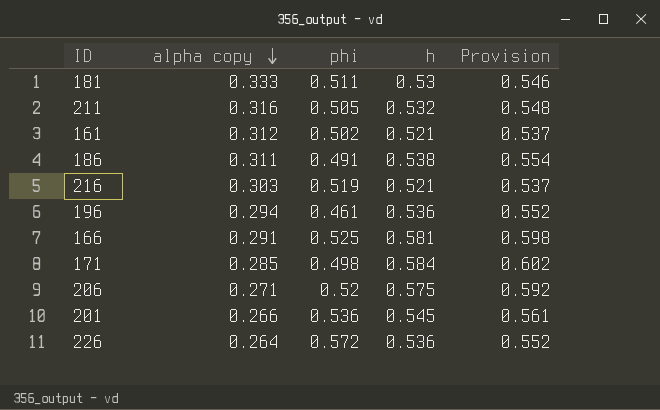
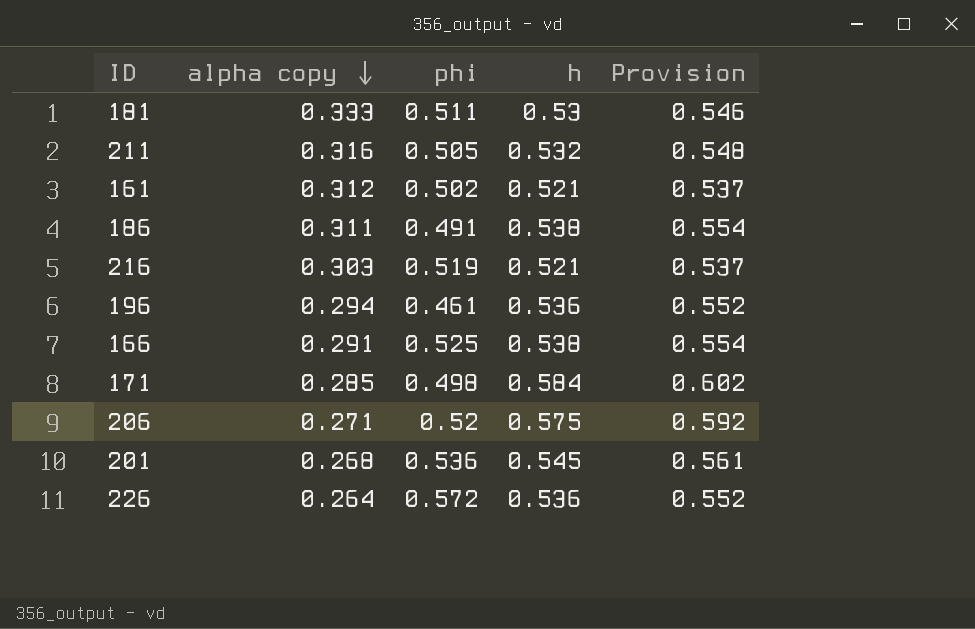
166 | h: 0.581 -> 0.538
166 | Provision: 0.598 -> 0.554
201 | alpha copy: 0.266 -> 0.268

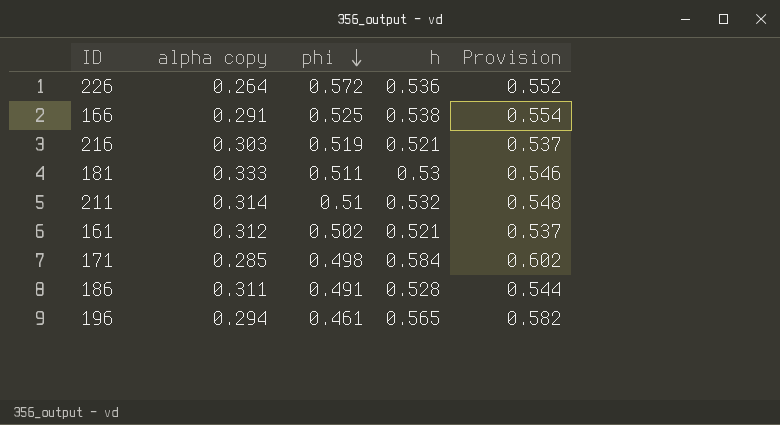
row order: alpha copy descending -> phi descending
row 206: 0.271 | 0.52 | 0.575 | 0.592 -> none
row 201: 0.268 | 0.536 | 0.545 | 0.561 -> none
211 | alpha copy: 0.316 -> 0.314
211 | phi: 0.505 -> 0.51
186 | h: 0.538 -> 0.528
186 | Provision: 0.554 -> 0.544
196 | h: 0.536 -> 0.565
196 | Provision: 0.552 -> 0.582

